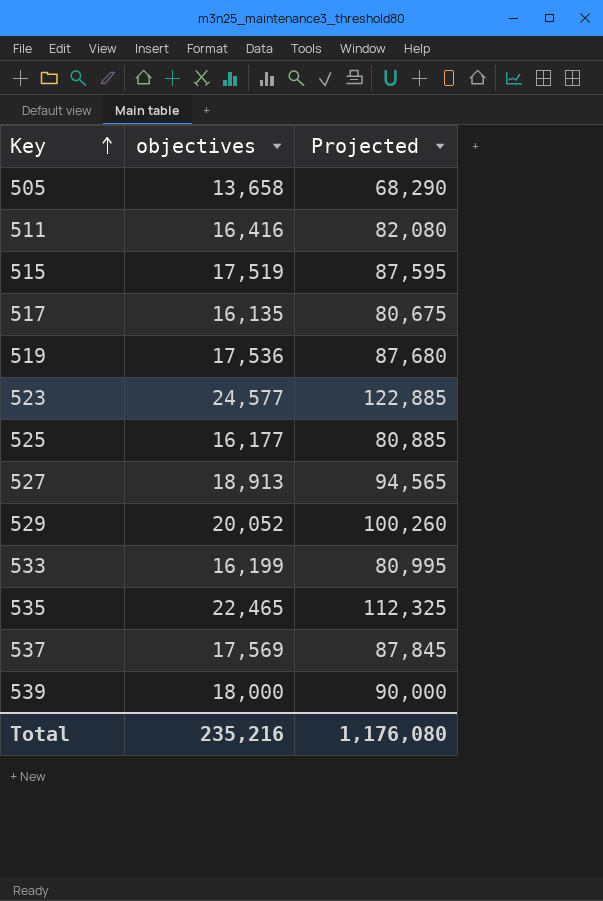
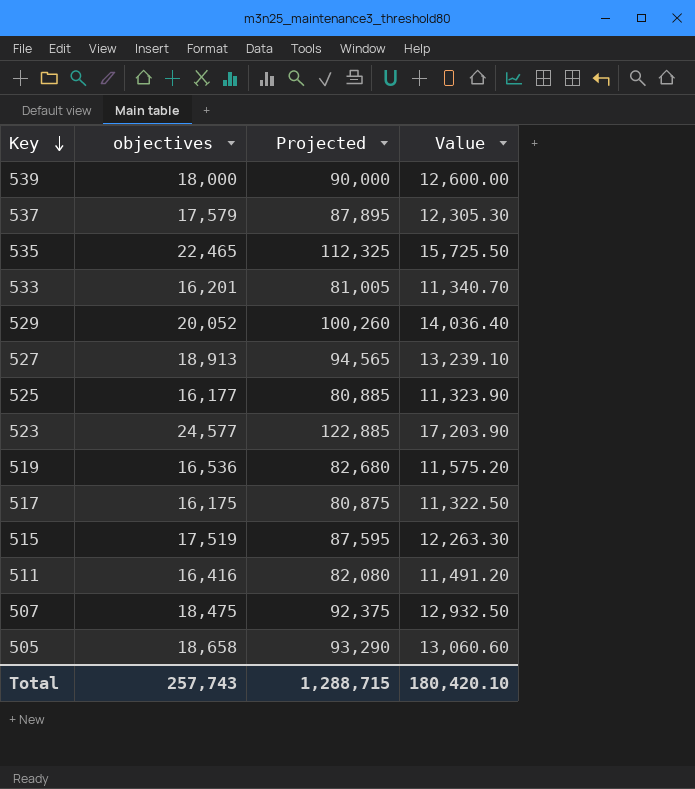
row order: Key ascending -> Key descending
column Value | formula: none -> [objectives] * 0.7
537 | objectives: 17,569 -> 17,579
537 | Projected: 87,845 -> 87,895
533 | objectives: 16,199 -> 16,201
533 | Projected: 80,995 -> 81,005
519 | objectives: 17,536 -> 16,536
519 | Projected: 87,680 -> 82,680
517 | objectives: 16,135 -> 16,175
517 | Projected: 80,675 -> 80,875
row 507: none -> 18,475 | 92,375 | 12,932.50
505 | objectives: 13,658 -> 18,658
505 | Projected: 68,290 -> 93,290
Total | objectives: 235,216 -> 257,743
Total | Projected: 1,176,080 -> 1,288,715

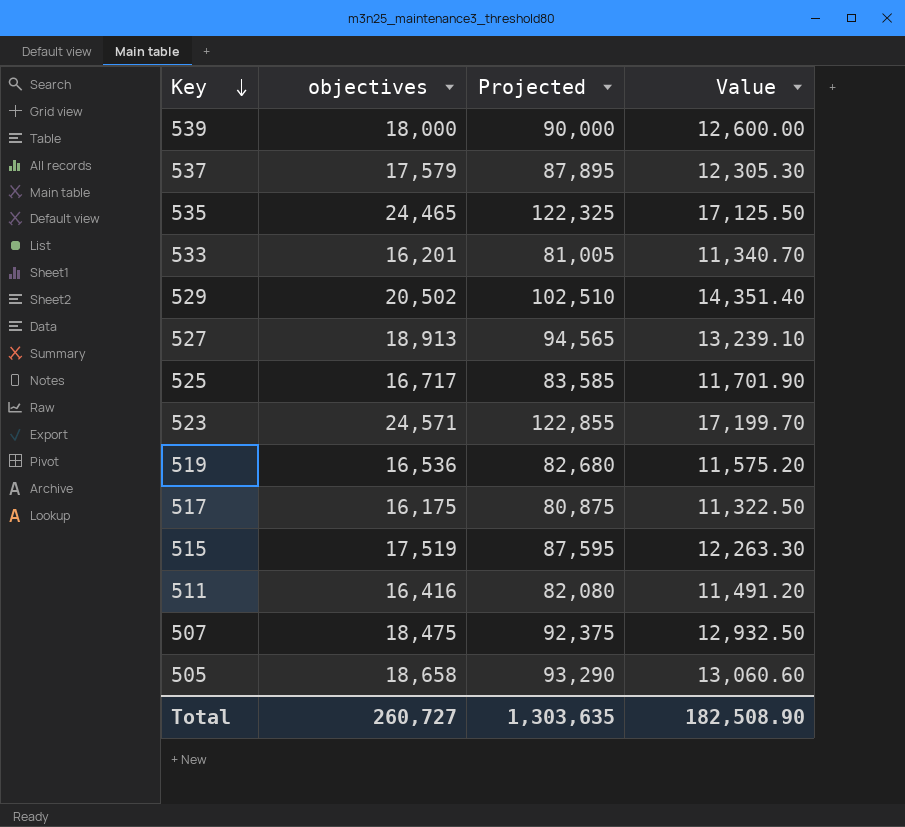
535 | objectives: 22,465 -> 24,465
535 | Projected: 112,325 -> 122,325
535 | Value: 15,725.50 -> 17,125.50
529 | objectives: 20,052 -> 20,502
529 | Projected: 100,260 -> 102,510
529 | Value: 14,036.40 -> 14,351.40
525 | objectives: 16,177 -> 16,717
525 | Projected: 80,885 -> 83,585
525 | Value: 11,323.90 -> 11,701.90
523 | objectives: 24,577 -> 24,571
523 | Projected: 122,885 -> 122,855
523 | Value: 17,203.90 -> 17,199.70
Total | objectives: 257,743 -> 260,727
Total | Projected: 1,288,715 -> 1,303,635
Total | Value: 180,420.10 -> 182,508.90

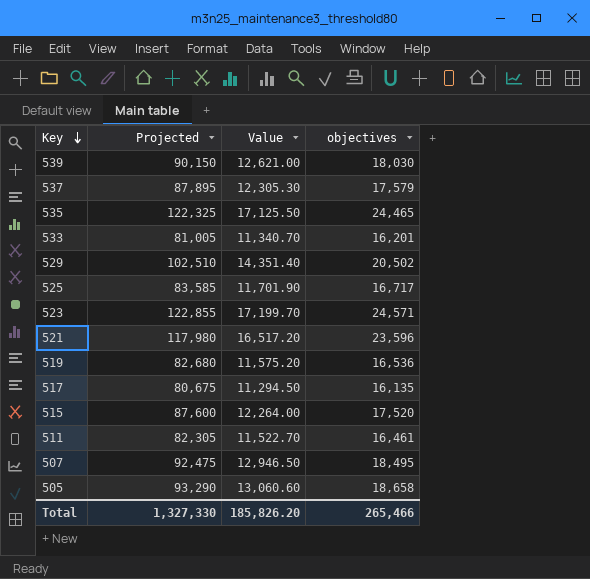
column objectives | position: 2 -> 4
row 527: 18,913 | 94,565 | 13,239.10 -> none
539 | Projected: 90,000 -> 90,150
539 | Value: 12,600.00 -> 12,621.00
539 | objectives: 18,000 -> 18,030
row 521: none -> 117,980 | 16,517.20 | 23,596
517 | Projected: 80,875 -> 80,675
517 | Value: 11,322.50 -> 11,294.50
517 | objectives: 16,175 -> 16,135
515 | Projected: 87,595 -> 87,600
515 | Value: 12,263.30 -> 12,264.00
515 | objectives: 17,519 -> 17,520
511 | Projected: 82,080 -> 82,305
511 | Value: 11,491.20 -> 11,522.70
511 | objectives: 16,416 -> 16,461
507 | Projected: 92,375 -> 92,475
507 | Value: 12,932.50 -> 12,946.50
507 | objectives: 18,475 -> 18,495
Total | Projected: 1,303,635 -> 1,327,330
Total | Value: 182,508.90 -> 185,826.20
Total | objectives: 260,727 -> 265,466

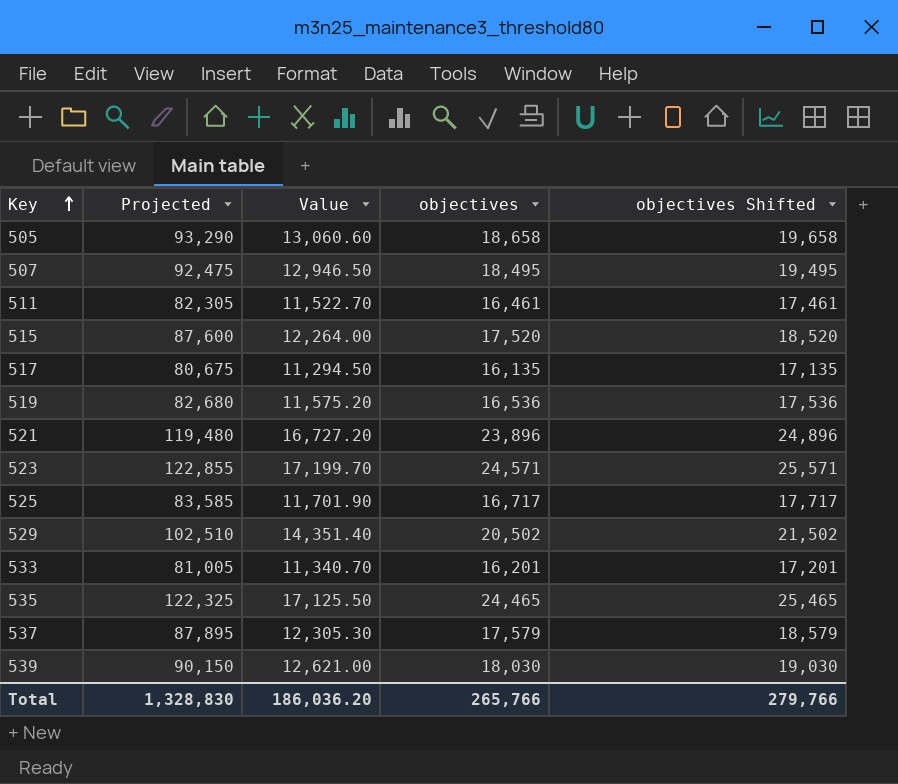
row order: Key descending -> Key ascending
column objectives Shifted | formula: none -> [objectives] + 1000
521 | Projected: 117,980 -> 119,480
521 | Value: 16,517.20 -> 16,727.20
521 | objectives: 23,596 -> 23,896
Total | Projected: 1,327,330 -> 1,328,830
Total | Value: 185,826.20 -> 186,036.20
Total | objectives: 265,466 -> 265,766

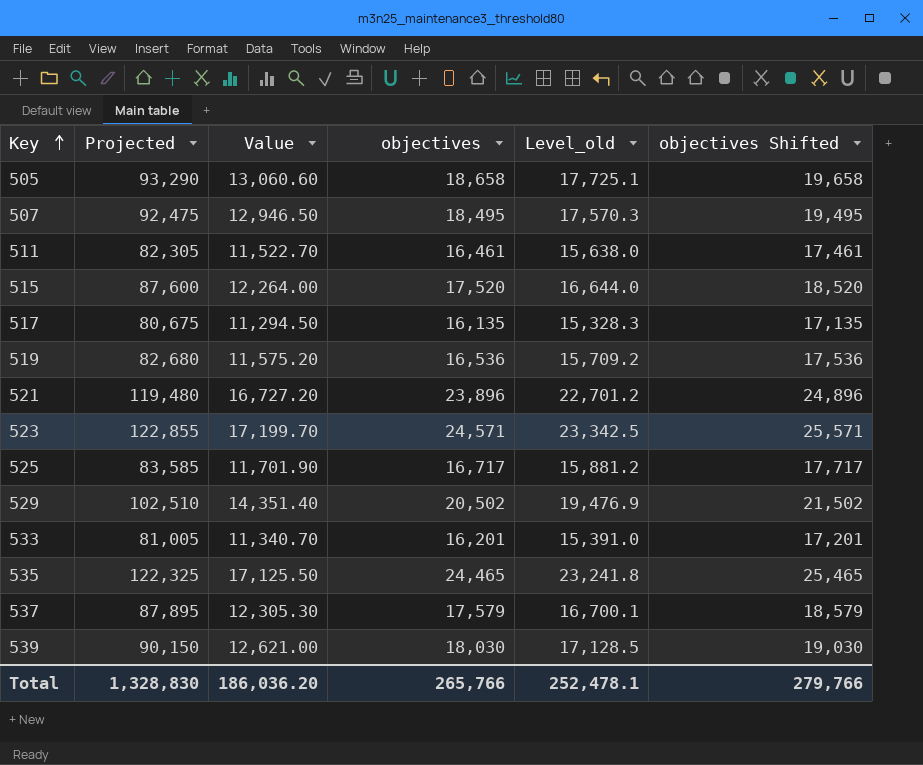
column Level_old | formula: none -> [objectives] * 0.95

